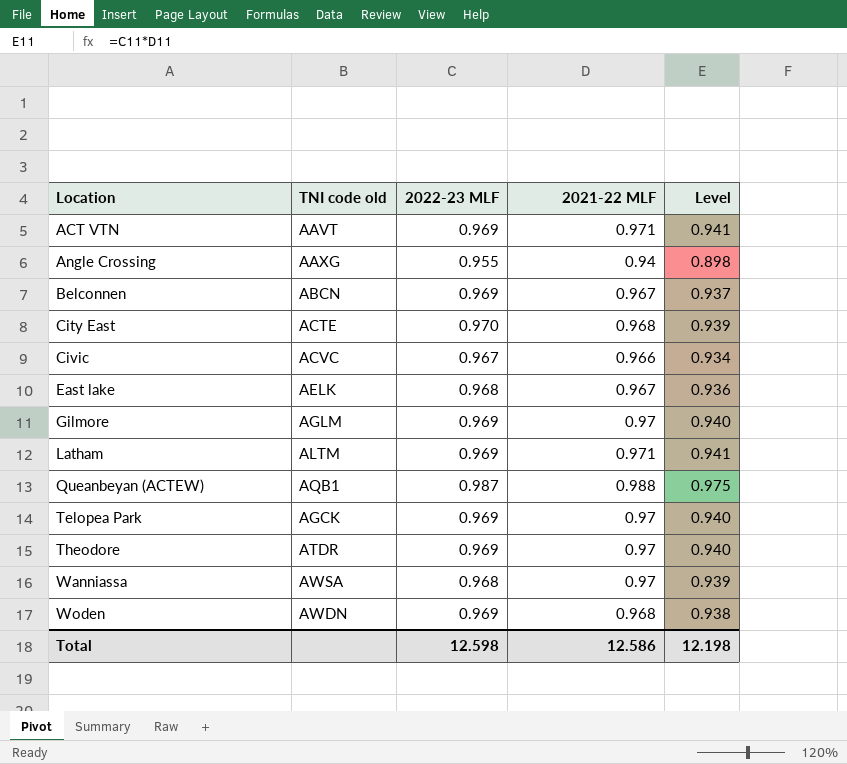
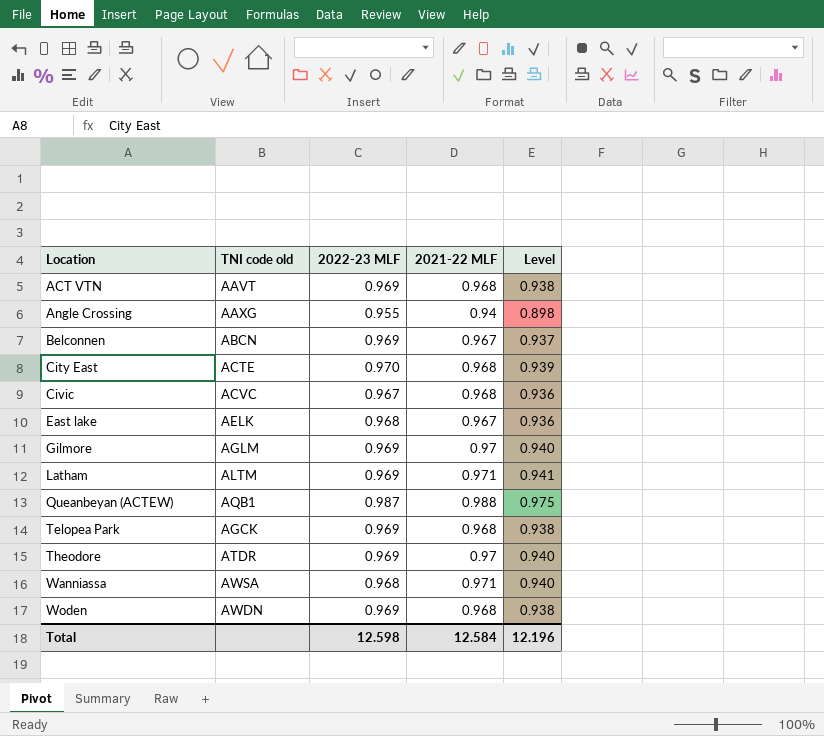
ACT VTN | 2021-22 MLF: 0.971 -> 0.968
ACT VTN | Level: 0.941 -> 0.938
Civic | 2021-22 MLF: 0.966 -> 0.968
Civic | Level: 0.934 -> 0.936
Telopea Park | 2021-22 MLF: 0.97 -> 0.968
Telopea Park | Level: 0.940 -> 0.938
Wanniassa | 2021-22 MLF: 0.97 -> 0.971
Wanniassa | Level: 0.939 -> 0.940
Total | 2021-22 MLF: 12.586 -> 12.584
Total | Level: 12.198 -> 12.196

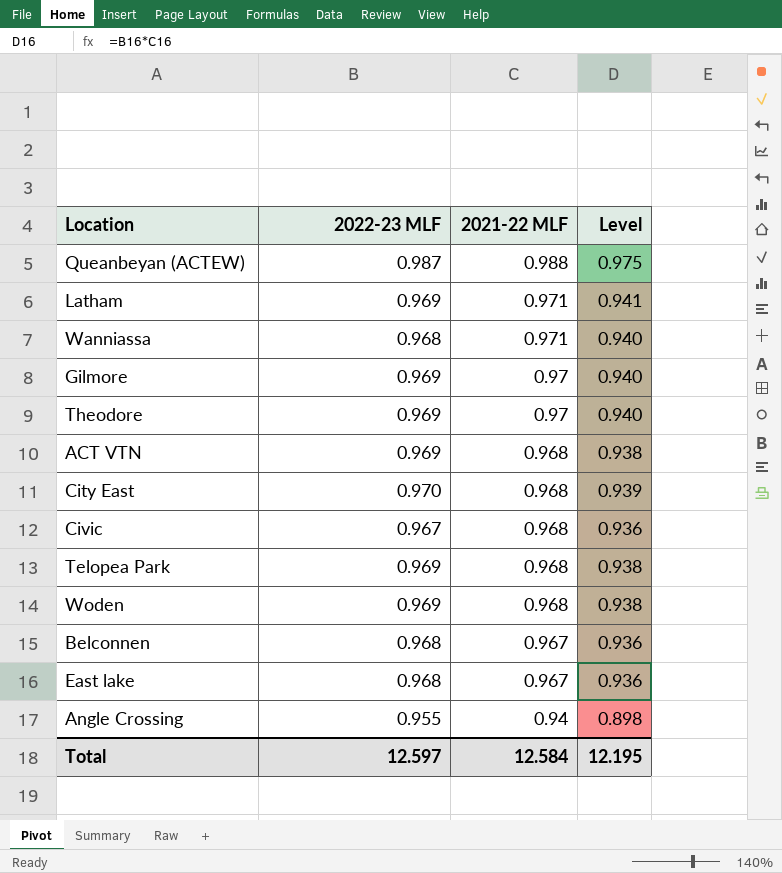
row order: Location ascending -> 2021-22 MLF descending
column TNI code old | position: 2 -> none
Belconnen | 2022-23 MLF: 0.969 -> 0.968
Belconnen | Level: 0.937 -> 0.936
Total | 2022-23 MLF: 12.598 -> 12.597
Total | Level: 12.196 -> 12.195

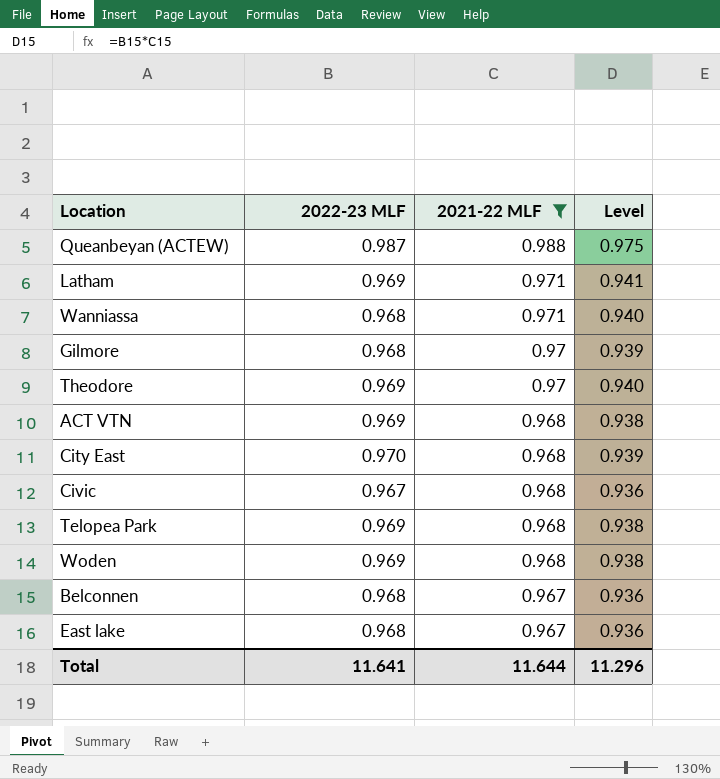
filter: none -> 2021-22 MLF != 0.94
Gilmore | 2022-23 MLF: 0.969 -> 0.968
Gilmore | Level: 0.940 -> 0.939
Total | 2022-23 MLF: 12.597 -> 11.641
Total | 2021-22 MLF: 12.584 -> 11.644
Total | Level: 12.195 -> 11.296

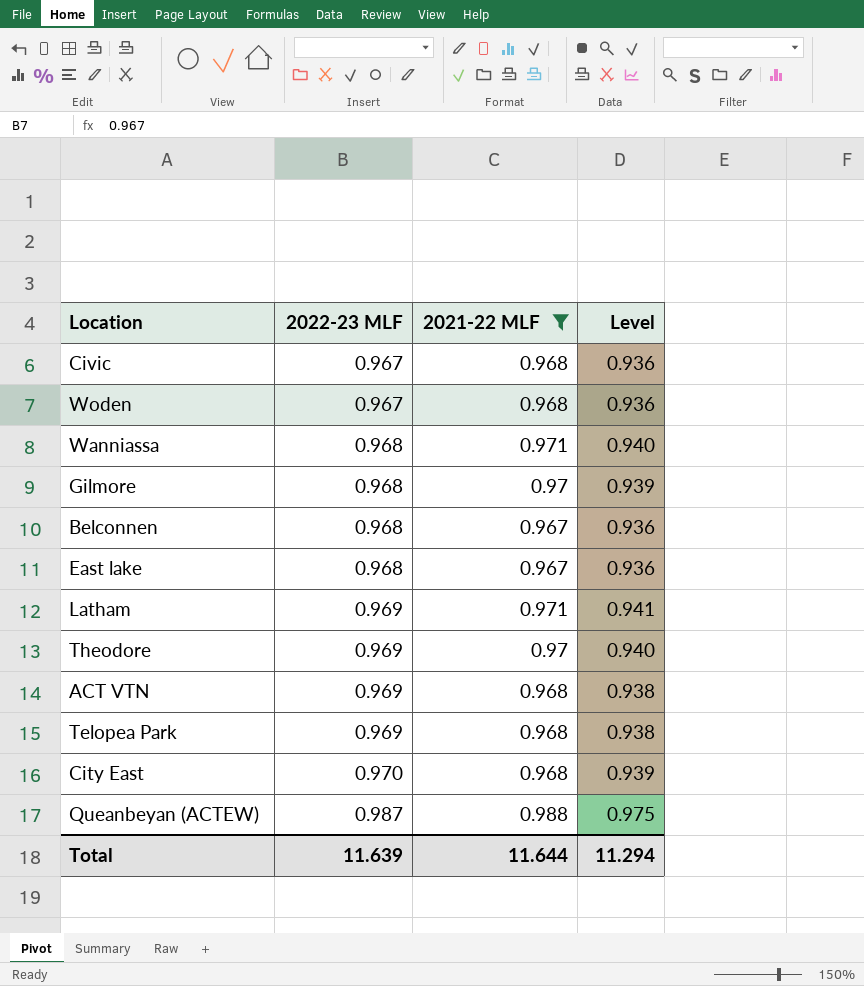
row order: 2021-22 MLF descending -> 2022-23 MLF ascending
Woden | 2022-23 MLF: 0.969 -> 0.967
Woden | Level: 0.938 -> 0.936
Total | 2022-23 MLF: 11.641 -> 11.639
Total | Level: 11.296 -> 11.294

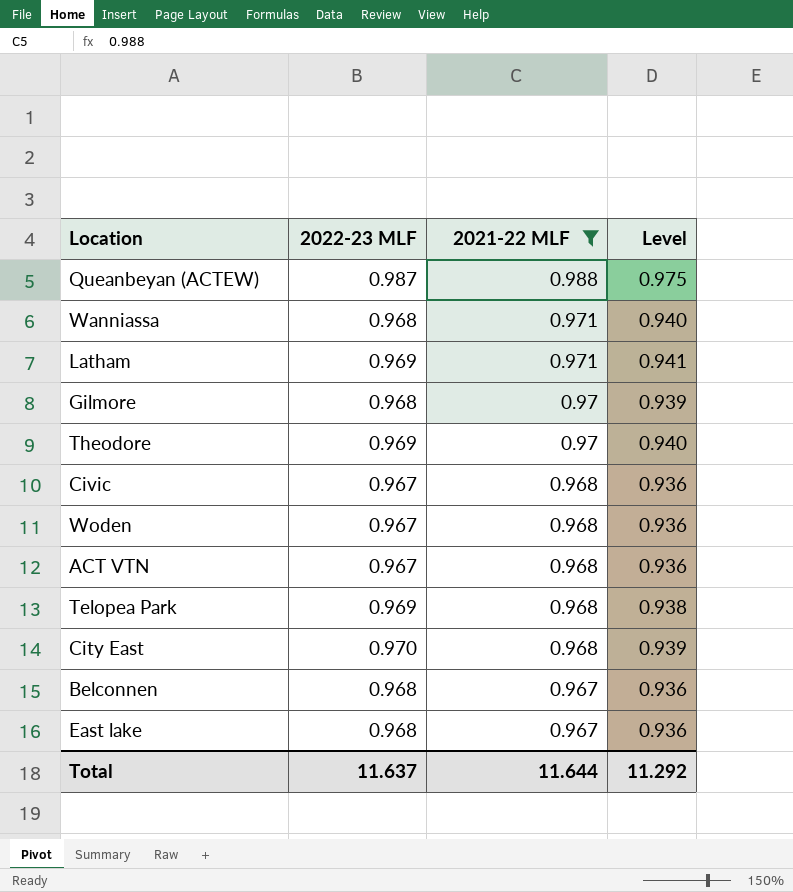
row order: 2022-23 MLF ascending -> 2021-22 MLF descending
ACT VTN | 2022-23 MLF: 0.969 -> 0.967
ACT VTN | Level: 0.938 -> 0.936
Total | 2022-23 MLF: 11.639 -> 11.637
Total | Level: 11.294 -> 11.292

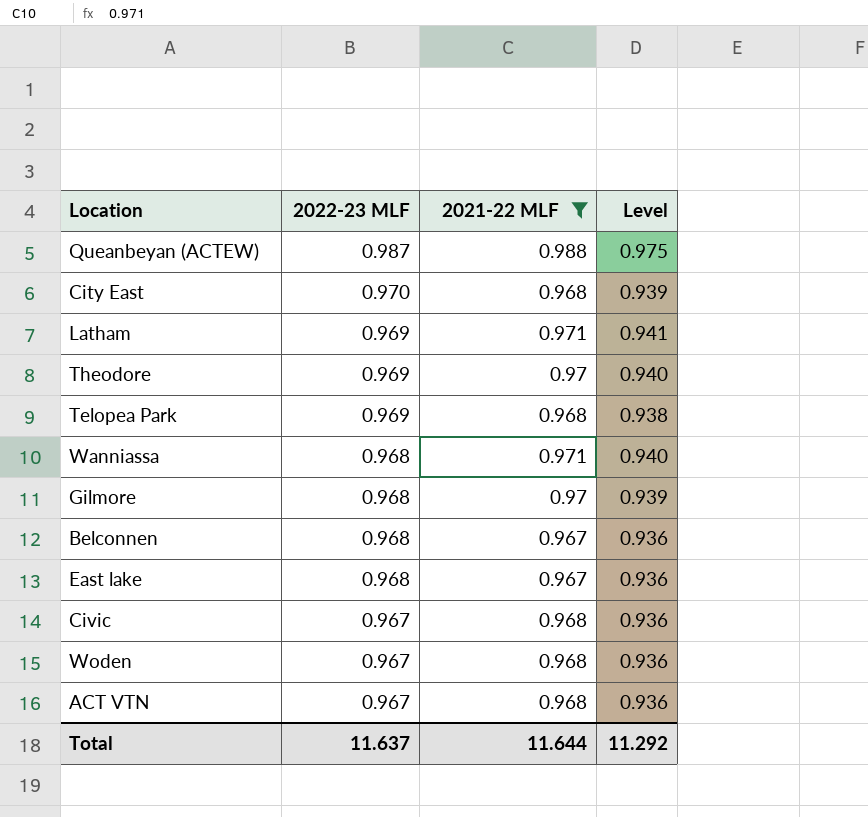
row order: 2021-22 MLF descending -> 2022-23 MLF descending

